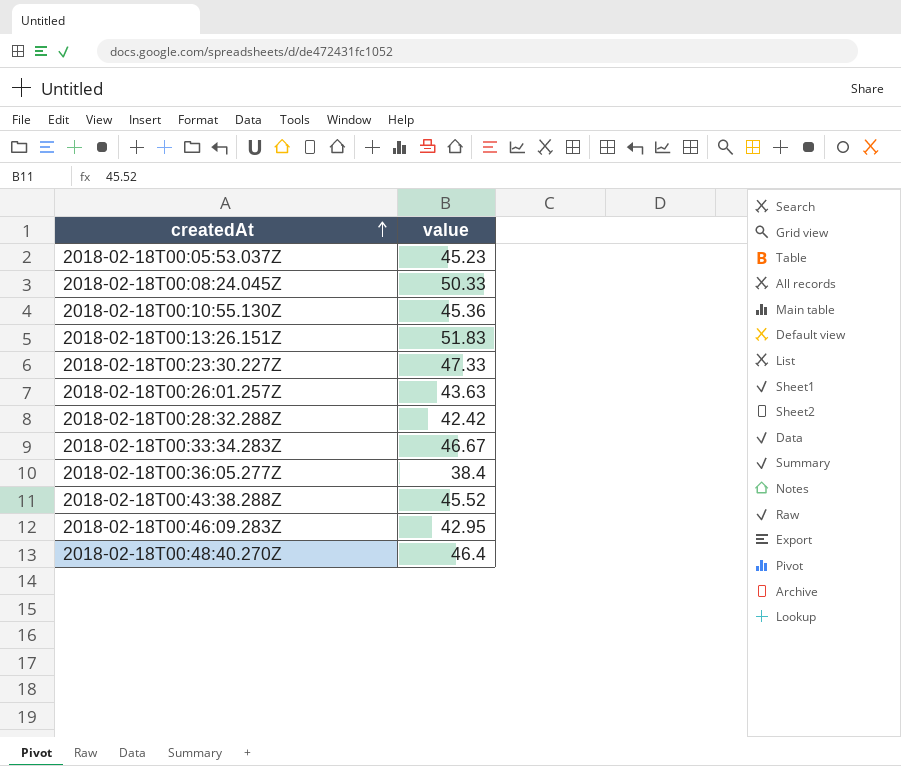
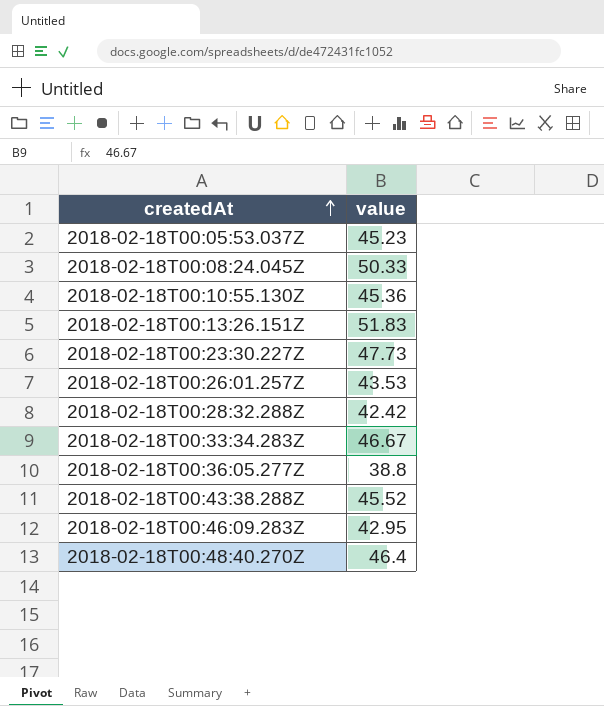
2018-02-18T00:23:30.227Z | value: 47.33 -> 47.73
2018-02-18T00:26:01.257Z | value: 43.63 -> 43.53
2018-02-18T00:36:05.277Z | value: 38.4 -> 38.8

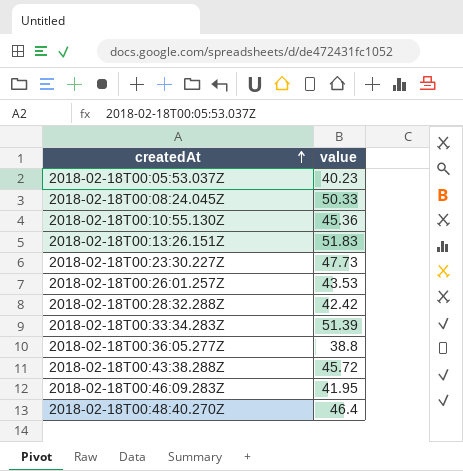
2018-02-18T00:05:53.037Z | value: 45.23 -> 40.23
2018-02-18T00:33:34.283Z | value: 46.67 -> 51.39
2018-02-18T00:43:38.288Z | value: 45.52 -> 45.72
2018-02-18T00:46:09.283Z | value: 42.95 -> 41.95

